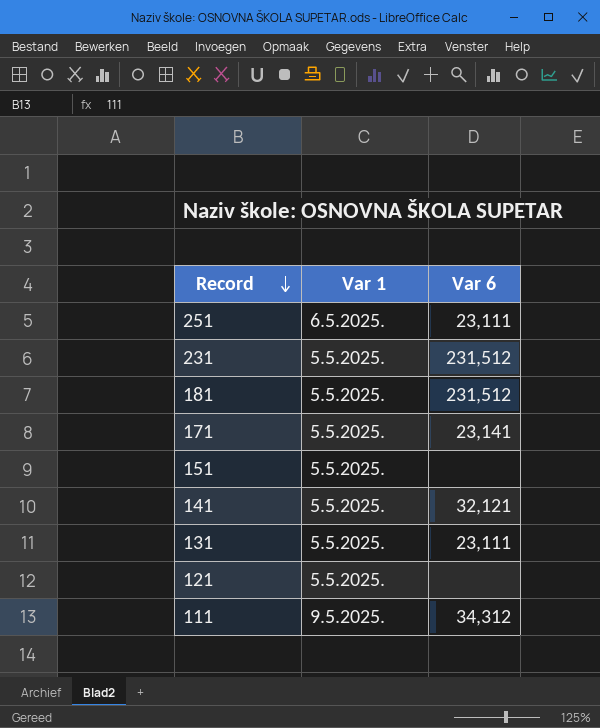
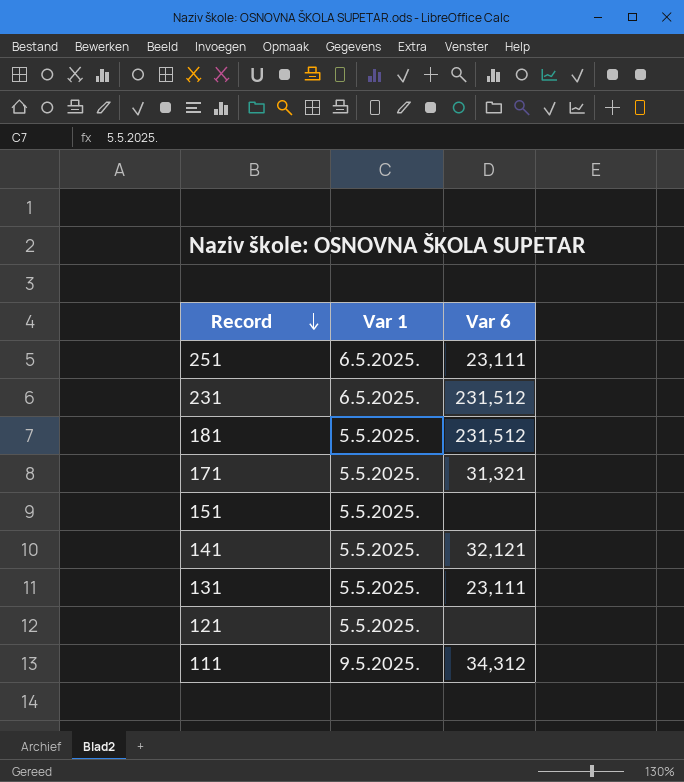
231 | Var 1: 5.5.2025. -> 6.5.2025.
171 | Var 6: 23,141 -> 31,321

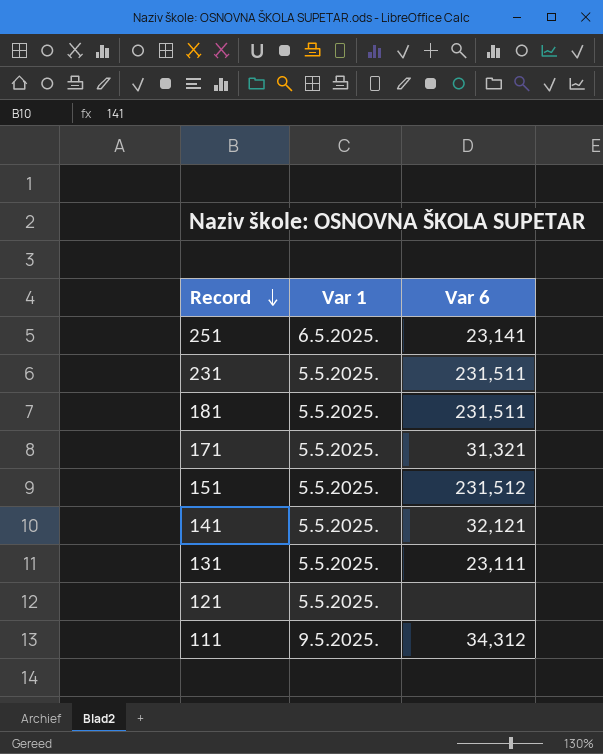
251 | Var 6: 23,111 -> 23,141
231 | Var 1: 6.5.2025. -> 5.5.2025.
231 | Var 6: 231,512 -> 231,511
181 | Var 6: 231,512 -> 231,511
151 | Var 6: none -> 231,512

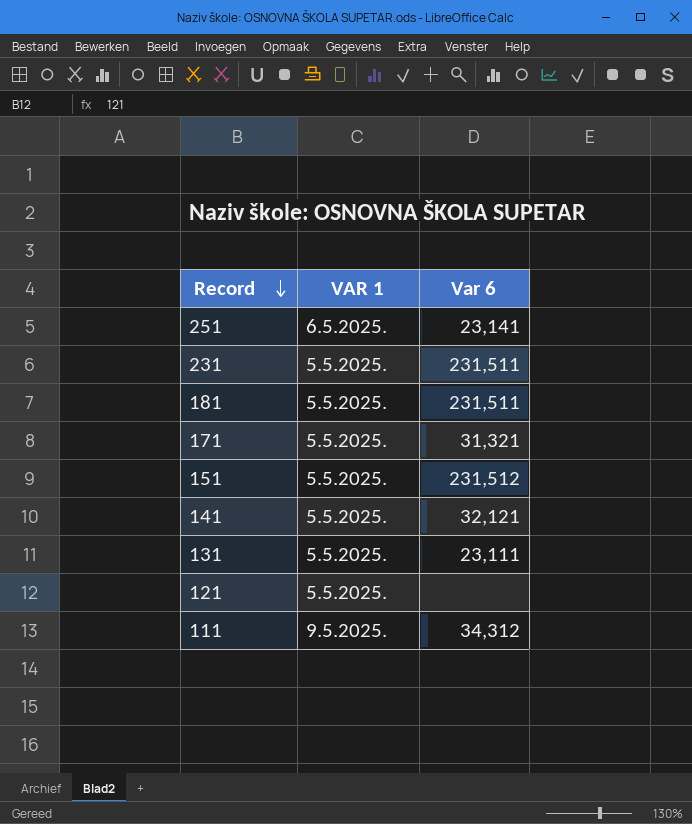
column name: Var 1 -> VAR 1

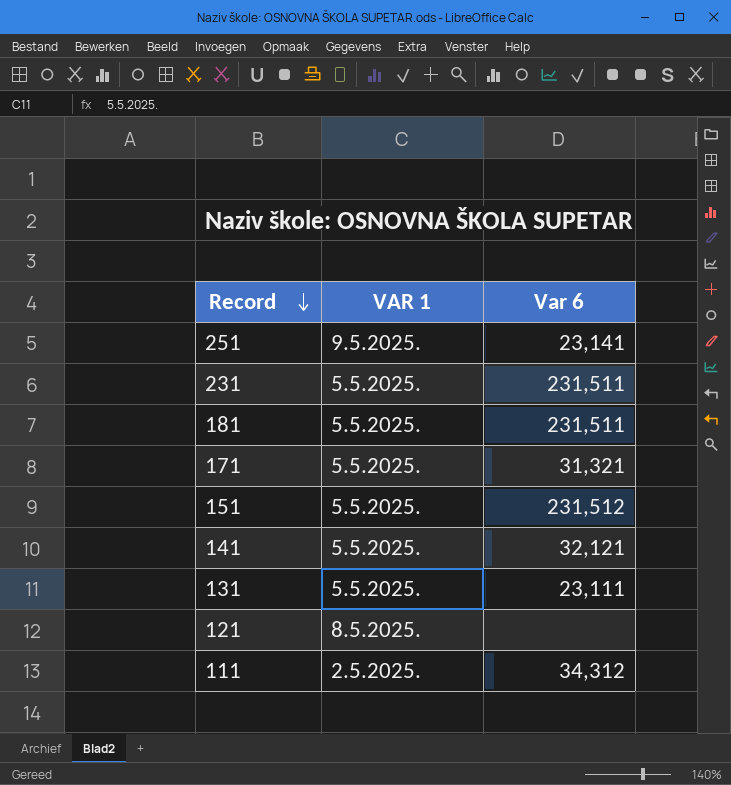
251 | VAR 1: 6.5.2025. -> 9.5.2025.
121 | VAR 1: 5.5.2025. -> 8.5.2025.
111 | VAR 1: 9.5.2025. -> 2.5.2025.

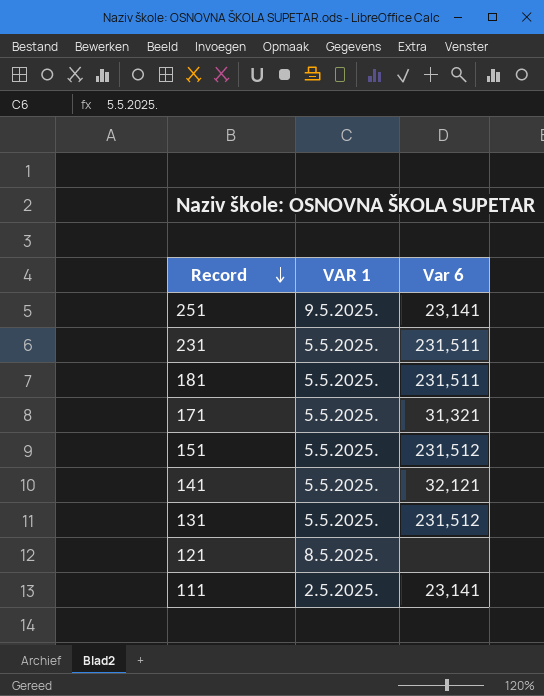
131 | Var 6: 23,111 -> 231,512
111 | Var 6: 34,312 -> 23,141

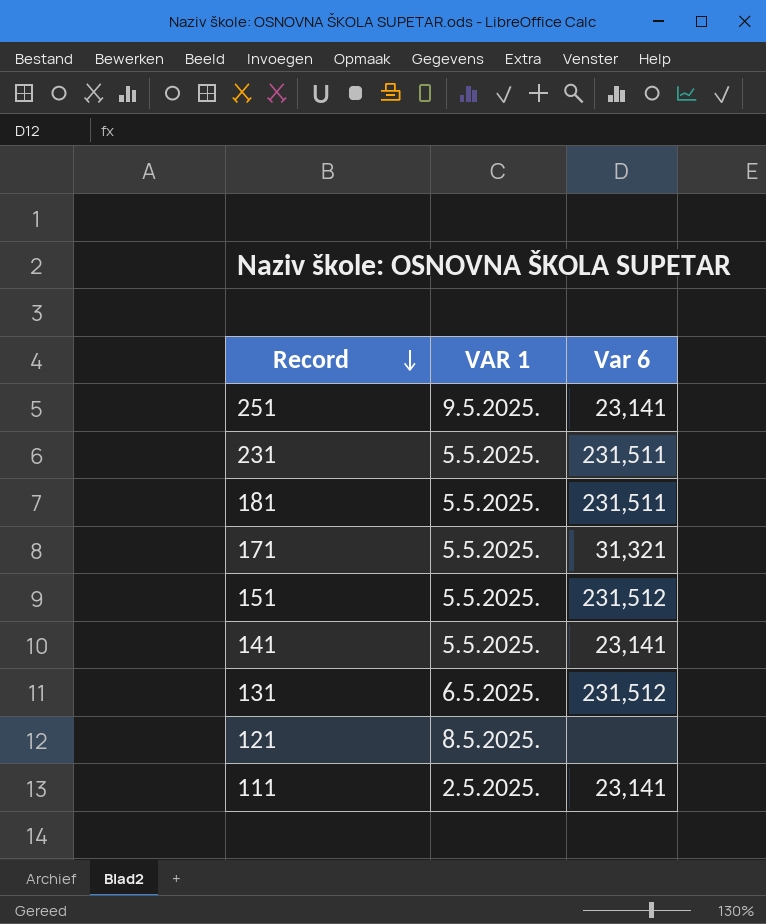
141 | Var 6: 32,121 -> 23,141
131 | VAR 1: 5.5.2025. -> 6.5.2025.

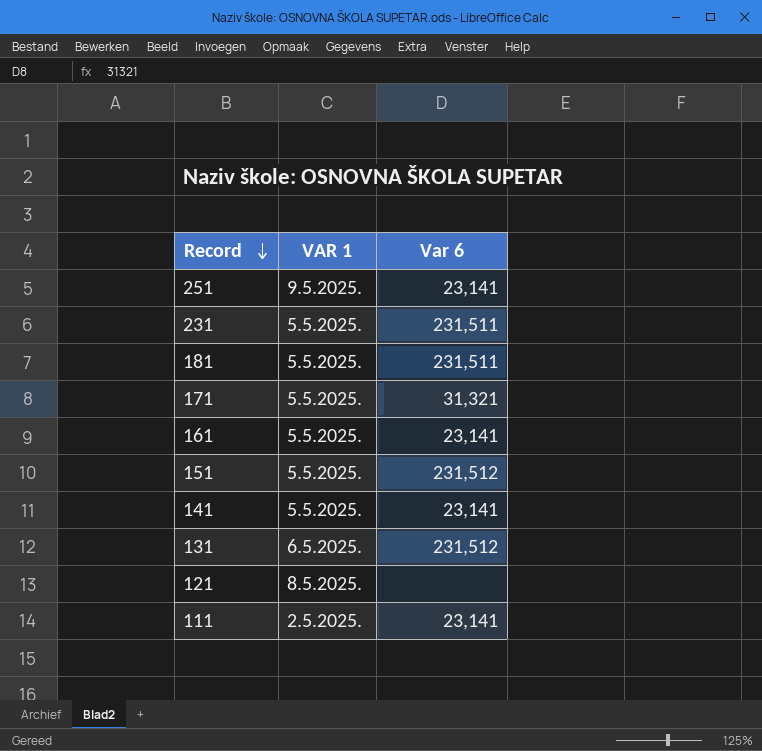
row 161: none -> 5.5.2025. | 23,141

